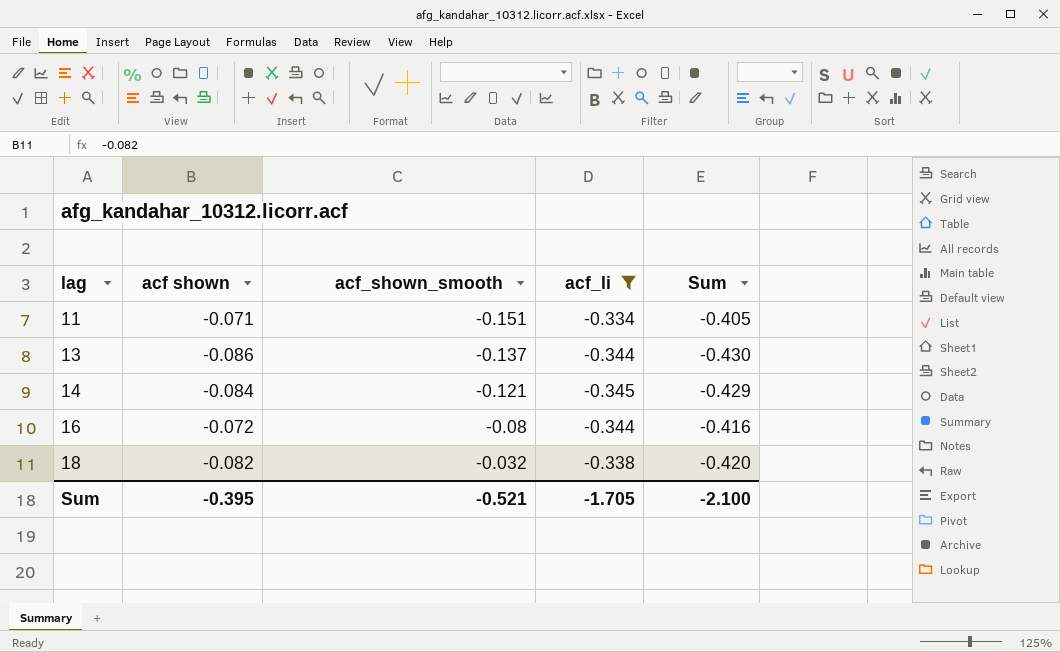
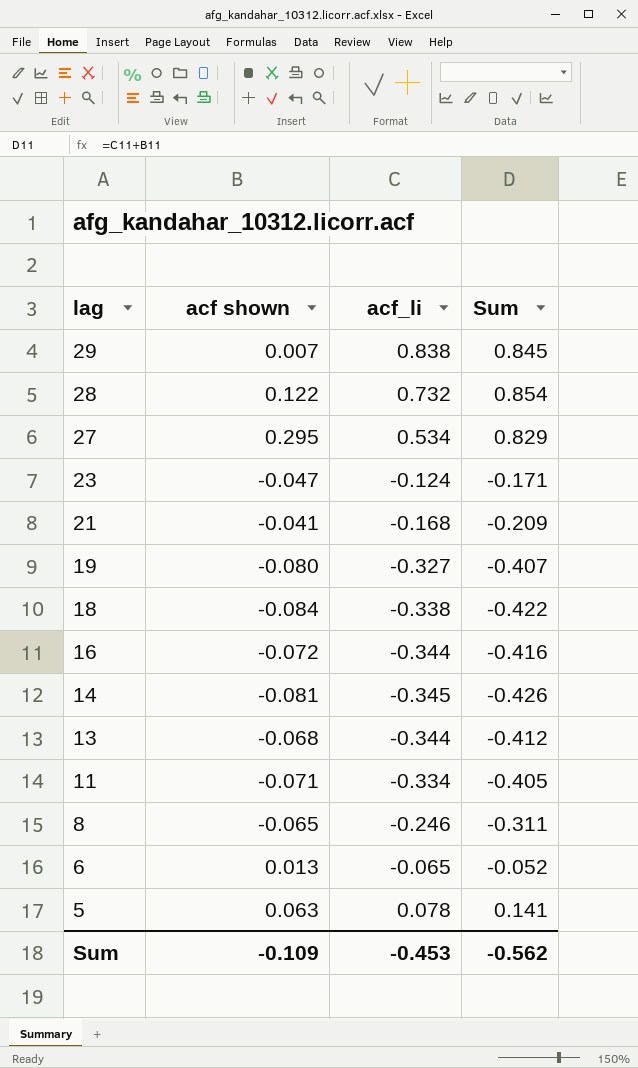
filter: acf_li <= -0.334 -> none
row order: lag ascending -> lag descending
column acf_shown_smooth | position: 3 -> none
18 | acf shown: -0.082 -> -0.084
18 | Sum: -0.420 -> -0.422
14 | acf shown: -0.084 -> -0.081
14 | Sum: -0.429 -> -0.426
13 | acf shown: -0.086 -> -0.068
13 | Sum: -0.430 -> -0.412
Sum | acf shown: -0.395 -> -0.109
Sum | acf_li: -1.705 -> -0.453
Sum | Sum: -2.100 -> -0.562

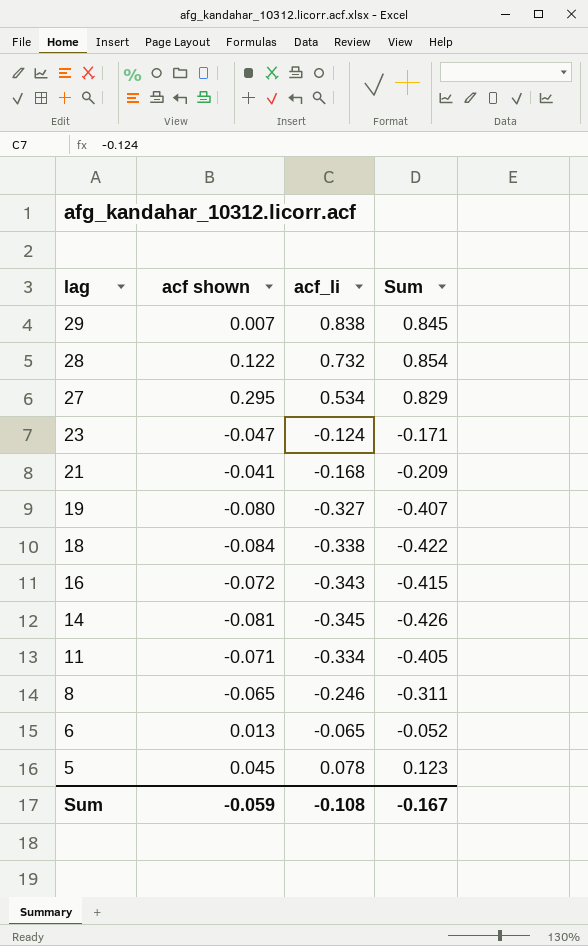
row 13: -0.068 | -0.344 | -0.412 -> none
16 | acf_li: -0.344 -> -0.343
16 | Sum: -0.416 -> -0.415
5 | acf shown: 0.063 -> 0.045
5 | Sum: 0.141 -> 0.123
Sum | acf shown: -0.109 -> -0.059
Sum | acf_li: -0.453 -> -0.108
Sum | Sum: -0.562 -> -0.167

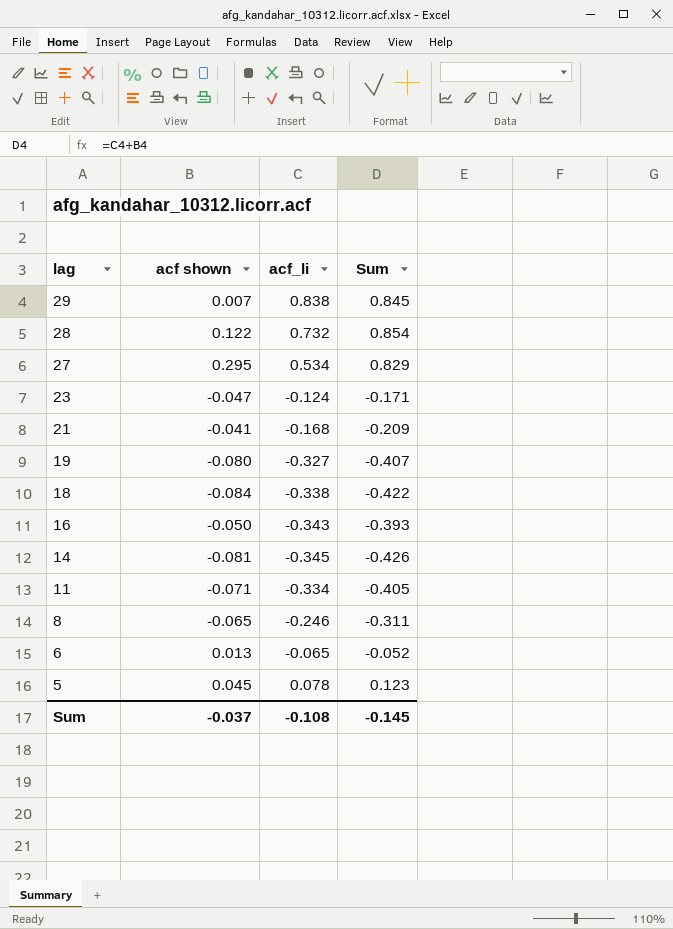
16 | acf shown: -0.072 -> -0.050
16 | Sum: -0.415 -> -0.393
Sum | acf shown: -0.059 -> -0.037
Sum | Sum: -0.167 -> -0.145

